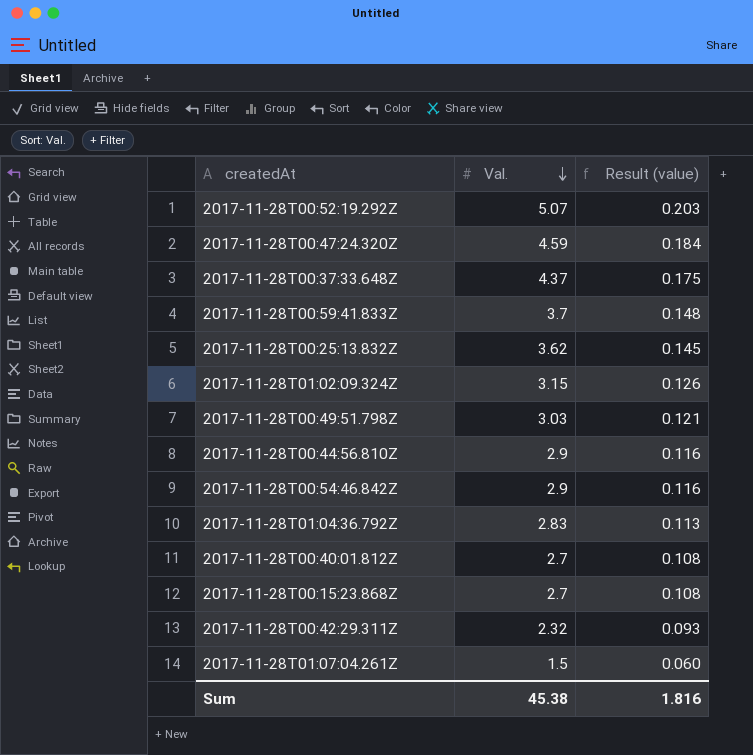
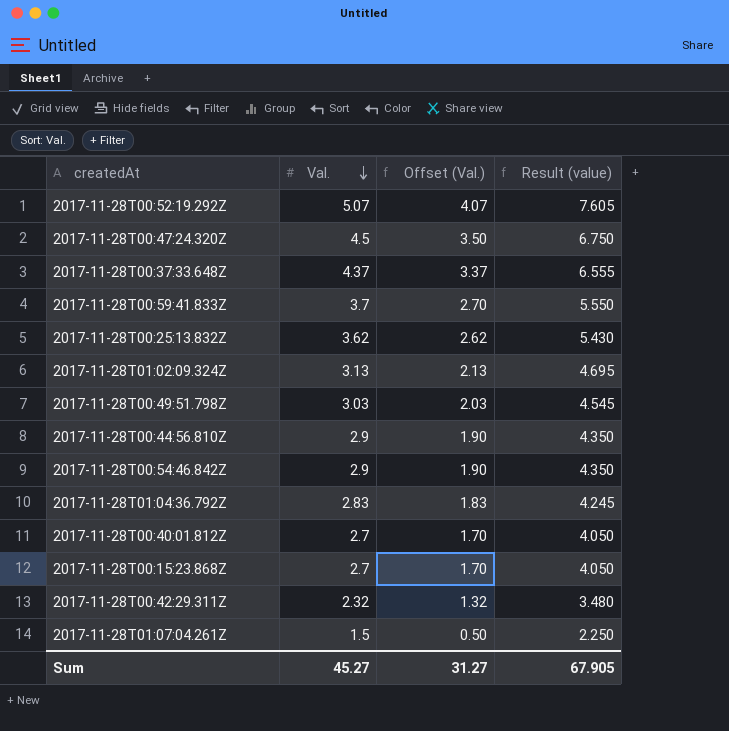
column Offset (Val.) | formula: none -> [Val.] - 1
column Result (value) | formula: [Val.] * 0.04 -> [Val.] * 1.5
2017-11-28T00:47:24.320Z | Val.: 4.59 -> 4.5
2017-11-28T01:02:09.324Z | Val.: 3.15 -> 3.13
Sum | Val.: 45.38 -> 45.27
Sum | Result (value): 1.816 -> 67.905

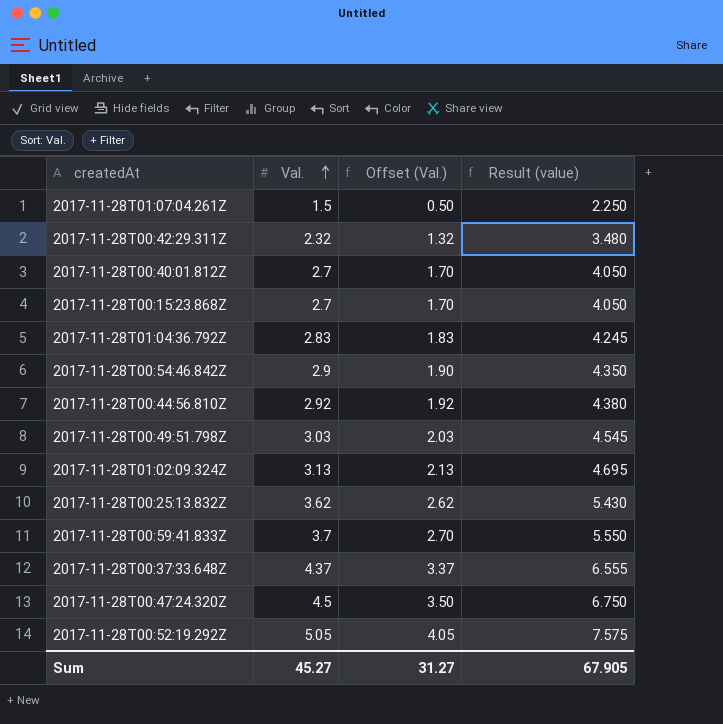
row order: Val. descending -> Val. ascending
2017-11-28T00:44:56.810Z | Val.: 2.9 -> 2.92
2017-11-28T00:44:56.810Z | Offset (Val.): 1.90 -> 1.92
2017-11-28T00:44:56.810Z | Result (value): 4.350 -> 4.380
2017-11-28T00:52:19.292Z | Val.: 5.07 -> 5.05
2017-11-28T00:52:19.292Z | Offset (Val.): 4.07 -> 4.05
2017-11-28T00:52:19.292Z | Result (value): 7.605 -> 7.575

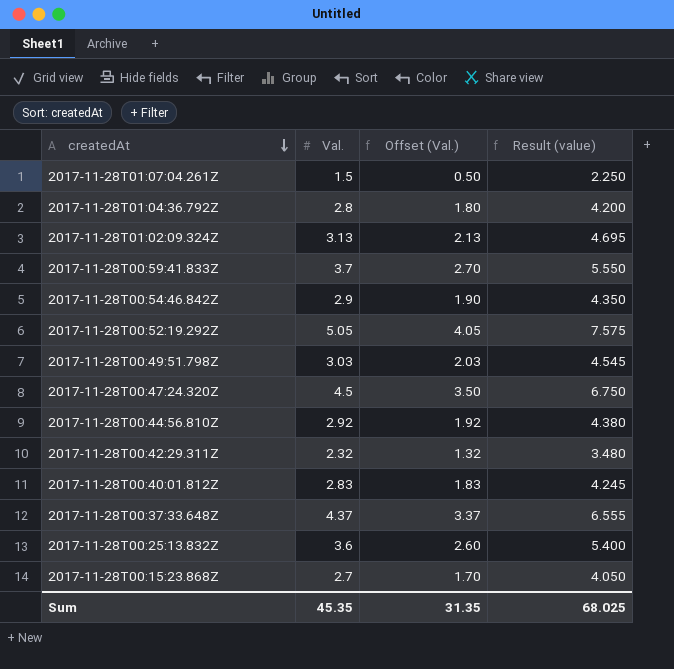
row order: Val. ascending -> createdAt descending
2017-11-28T01:04:36.792Z | Val.: 2.83 -> 2.8
2017-11-28T01:04:36.792Z | Offset (Val.): 1.83 -> 1.80
2017-11-28T01:04:36.792Z | Result (value): 4.245 -> 4.200
2017-11-28T00:40:01.812Z | Val.: 2.7 -> 2.83
2017-11-28T00:40:01.812Z | Offset (Val.): 1.70 -> 1.83
2017-11-28T00:40:01.812Z | Result (value): 4.050 -> 4.245
2017-11-28T00:25:13.832Z | Val.: 3.62 -> 3.6
2017-11-28T00:25:13.832Z | Offset (Val.): 2.62 -> 2.60
2017-11-28T00:25:13.832Z | Result (value): 5.430 -> 5.400
Sum | Val.: 45.27 -> 45.35
Sum | Offset (Val.): 31.27 -> 31.35
Sum | Result (value): 67.905 -> 68.025

